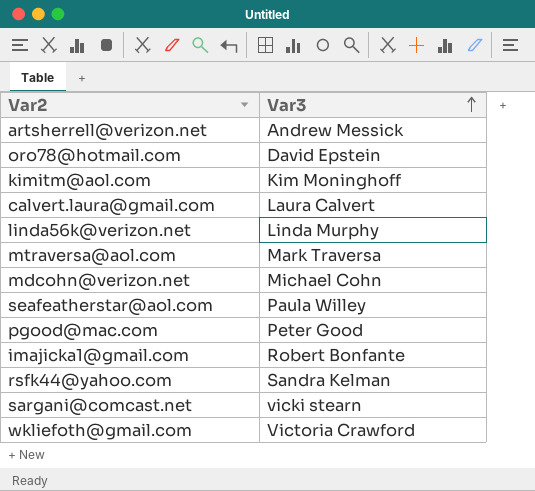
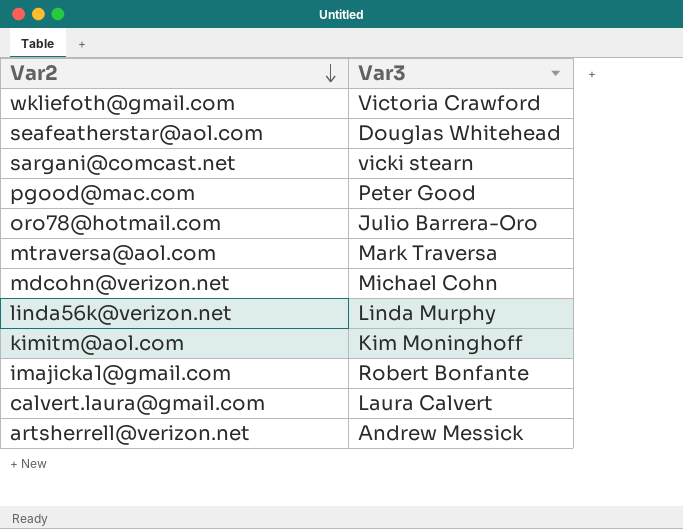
row order: Var3 ascending -> Var2 descending
row rsfk44@yahoo.com: Sandra Kelman -> none
seafeatherstar@aol.com | Var3: Paula Willey -> Douglas Whitehead
oro78@hotmail.com | Var3: David Epstein -> Julio Barrera-Oro

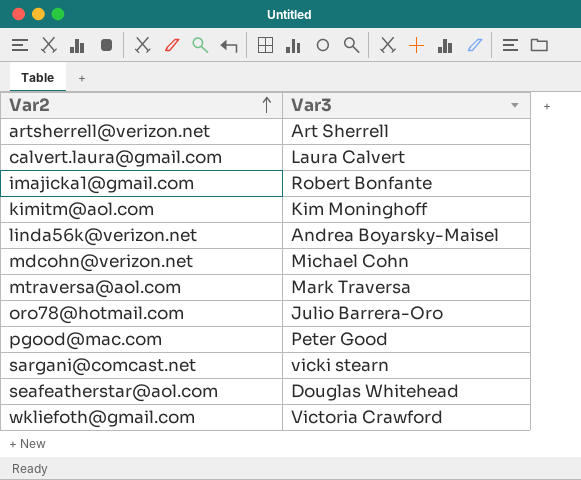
row order: Var2 descending -> Var2 ascending
artsherrell@verizon.net | Var3: Andrew Messick -> Art Sherrell
linda56k@verizon.net | Var3: Linda Murphy -> Andrea Boyarsky-Maisel

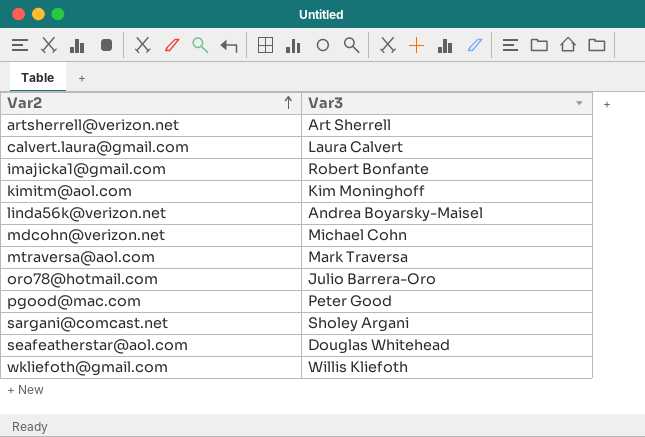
sargani@comcast.net | Var3: vicki stearn -> Sholey Argani
wkliefoth@gmail.com | Var3: Victoria Crawford -> Willis Kliefoth

